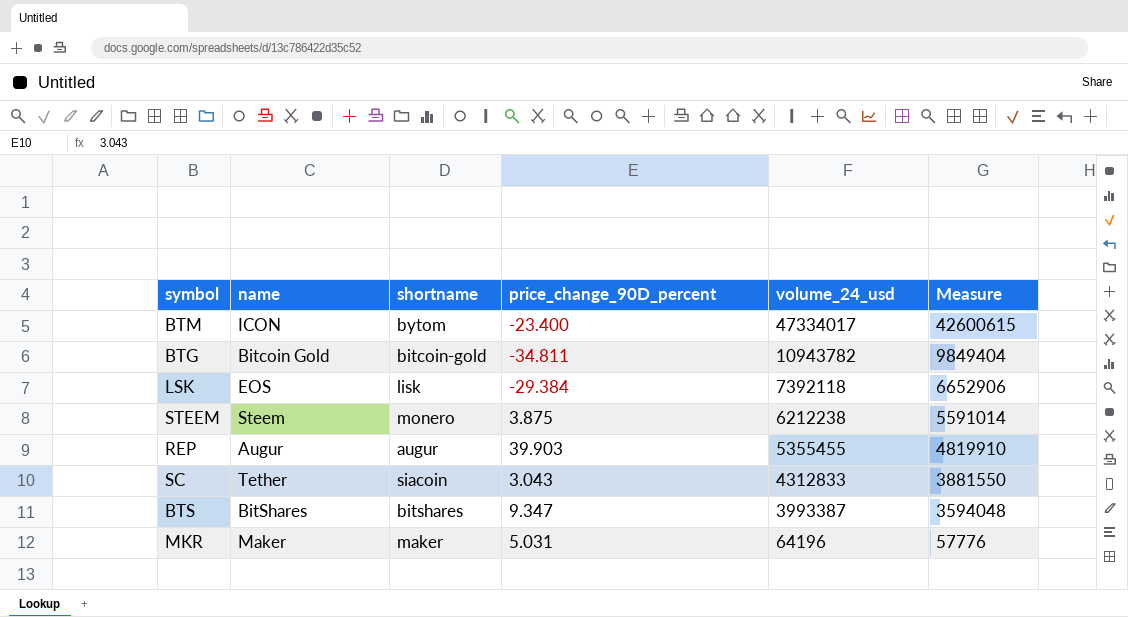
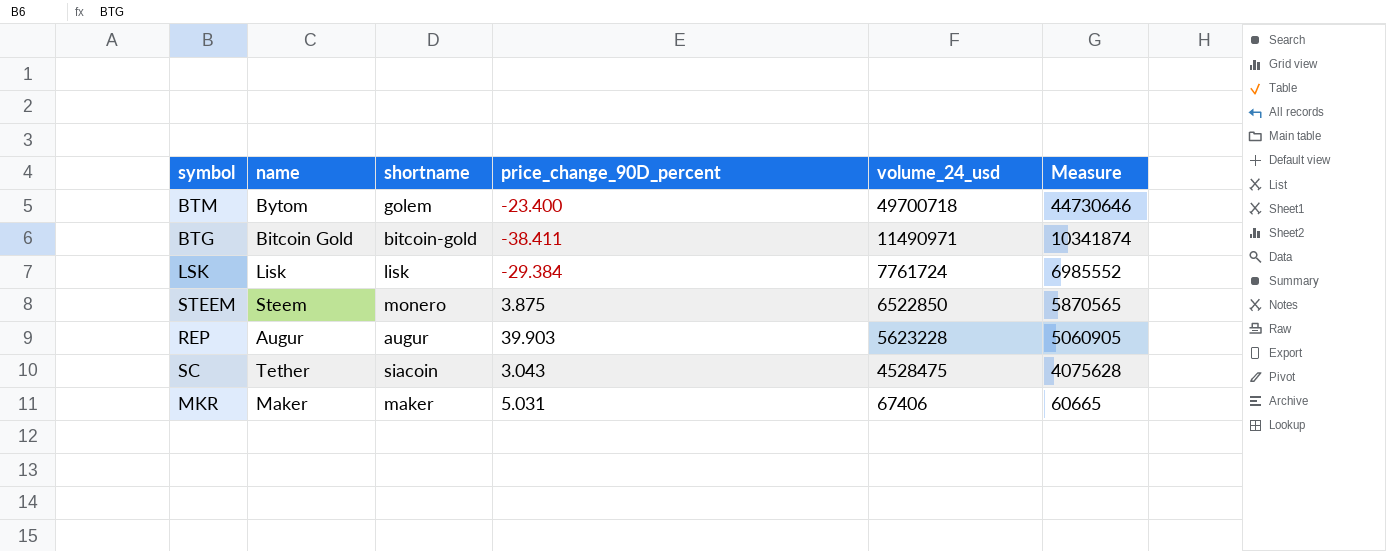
row BTS: BitShares | bitshares | 9.347 | 3993387 | 3594048 -> none
BTM | name: ICON -> Bytom
BTM | shortname: bytom -> golem
BTM | volume_24_usd: 47334017 -> 49700718
BTM | Measure: 42600615 -> 44730646
BTG | price_change_90D_percent: -34.811 -> -38.411
BTG | volume_24_usd: 10943782 -> 11490971
BTG | Measure: 9849404 -> 10341874
LSK | name: EOS -> Lisk
LSK | volume_24_usd: 7392118 -> 7761724
LSK | Measure: 6652906 -> 6985552
STEEM | volume_24_usd: 6212238 -> 6522850
STEEM | Measure: 5591014 -> 5870565
REP | volume_24_usd: 5355455 -> 5623228
REP | Measure: 4819910 -> 5060905
SC | volume_24_usd: 4312833 -> 4528475
SC | Measure: 3881550 -> 4075628
MKR | volume_24_usd: 64196 -> 67406
MKR | Measure: 57776 -> 60665

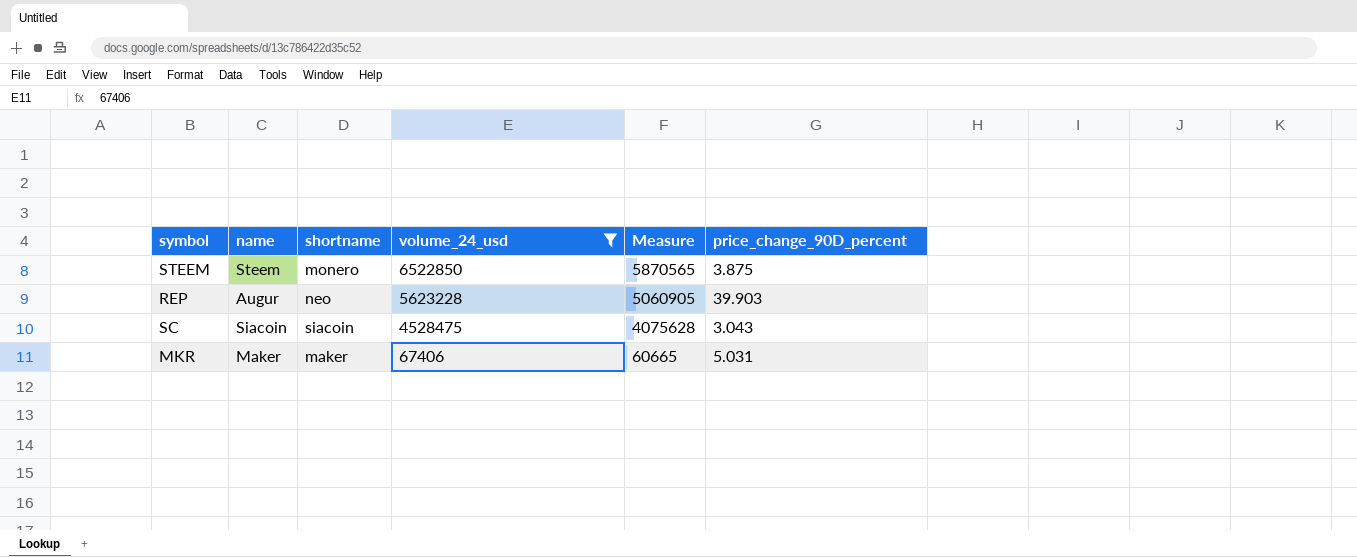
filter: none -> volume_24_usd <= 6522850
column price_change_90D_percent | position: 4 -> 6
REP | shortname: augur -> neo
SC | name: Tether -> Siacoin

